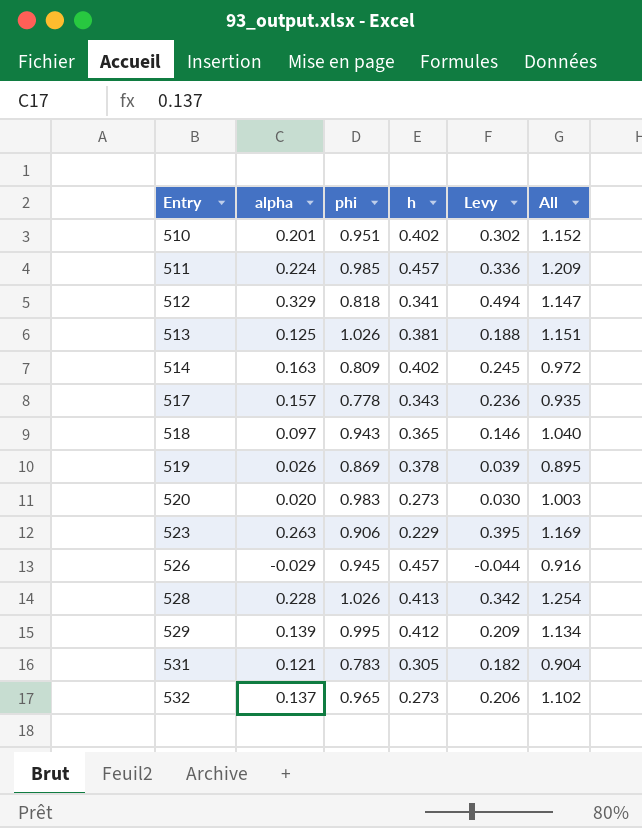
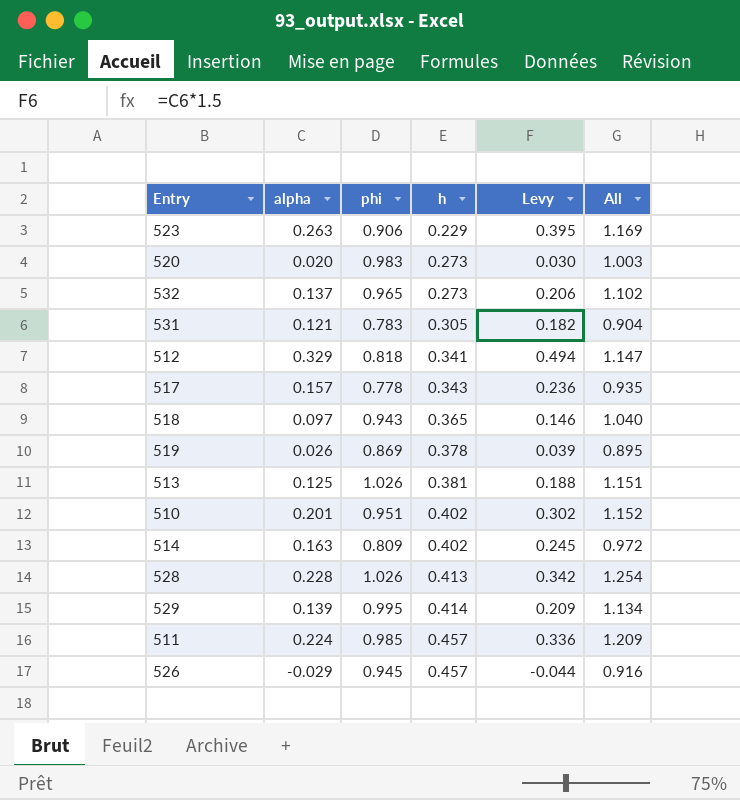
row order: Entry ascending -> h ascending
529 | h: 0.412 -> 0.414

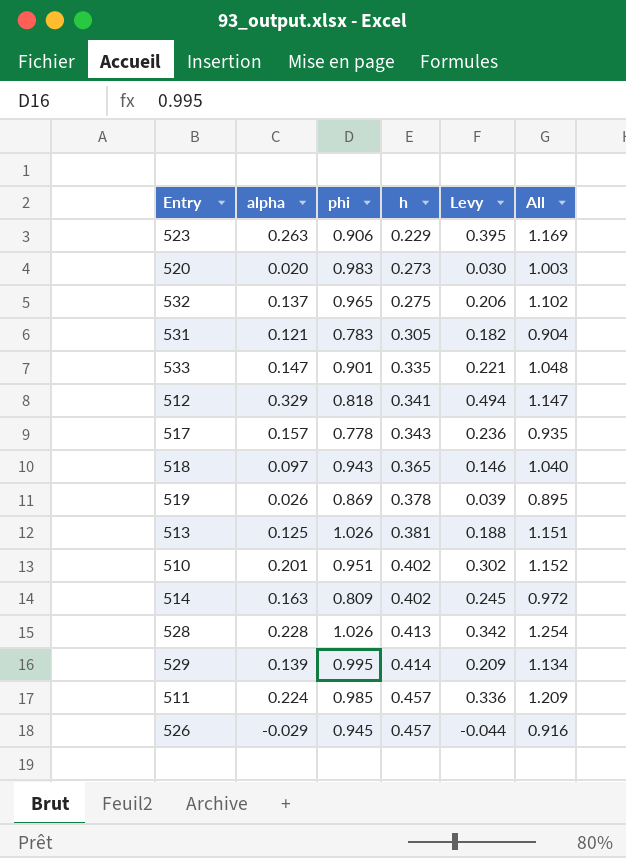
532 | h: 0.273 -> 0.275
row 533: none -> 0.147 | 0.901 | 0.335 | 0.221 | 1.048

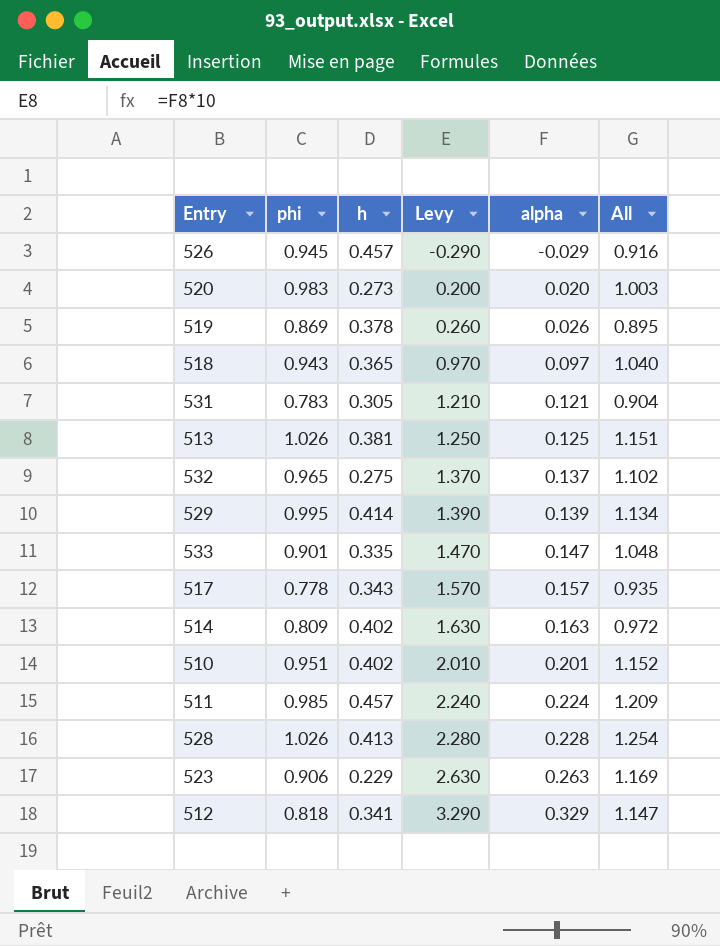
row order: h ascending -> Levy ascending
column Levy | formula: [alpha] * 1.5 -> [alpha] * 10
column alpha | position: 2 -> 5

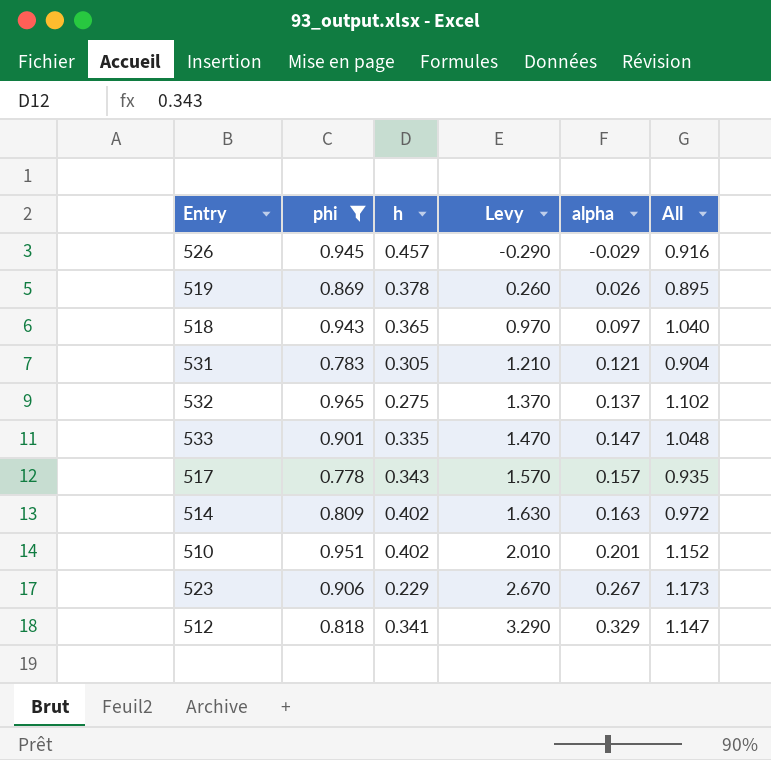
filter: none -> phi <= 0.965
523 | Levy: 2.630 -> 2.670
523 | alpha: 0.263 -> 0.267
523 | All: 1.169 -> 1.173

